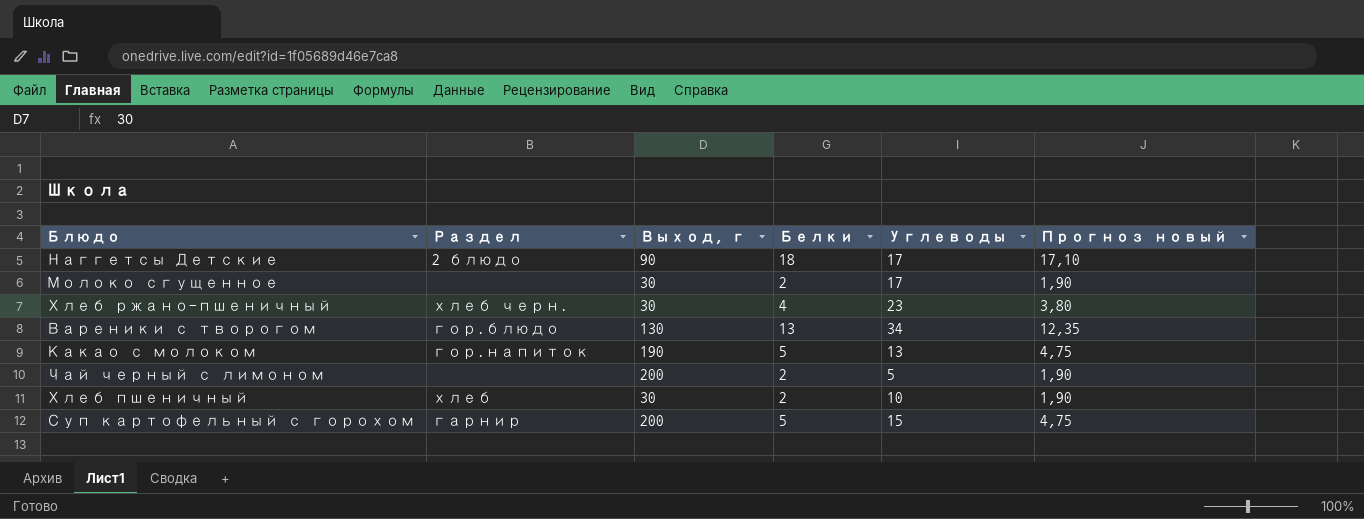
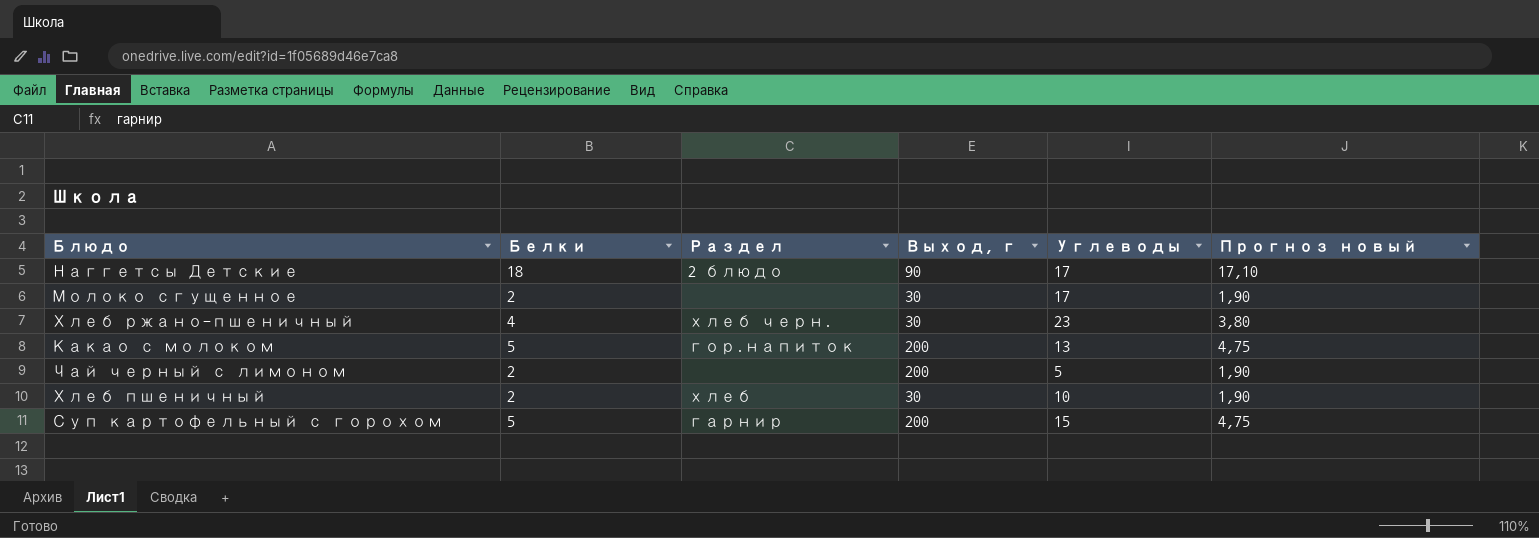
column Белки | position: 4 -> 2
row Вареники с творогом: гор.блюдо | 130 | 13 | 34 | 12,35 -> none
Какао с молоком | Выход, г: 190 -> 200

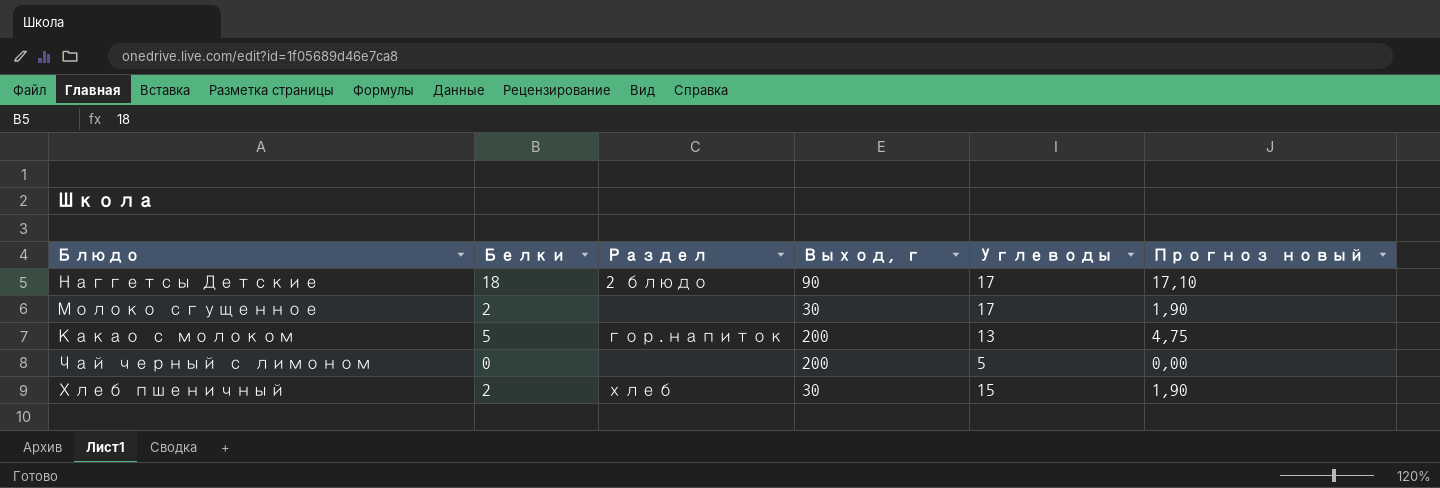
row Хлеб ржано-пшеничный: 4 | хлеб черн. | 30 | 23 | 3,80 -> none
row Суп картофельный с горохом: 5 | гарнир | 200 | 15 | 4,75 -> none
Чай черный с лимоном | Белки: 2 -> 0
Чай черный с лимоном | Прогноз новый: 1,90 -> 0,00
Хлеб пшеничный | Углеводы: 10 -> 15

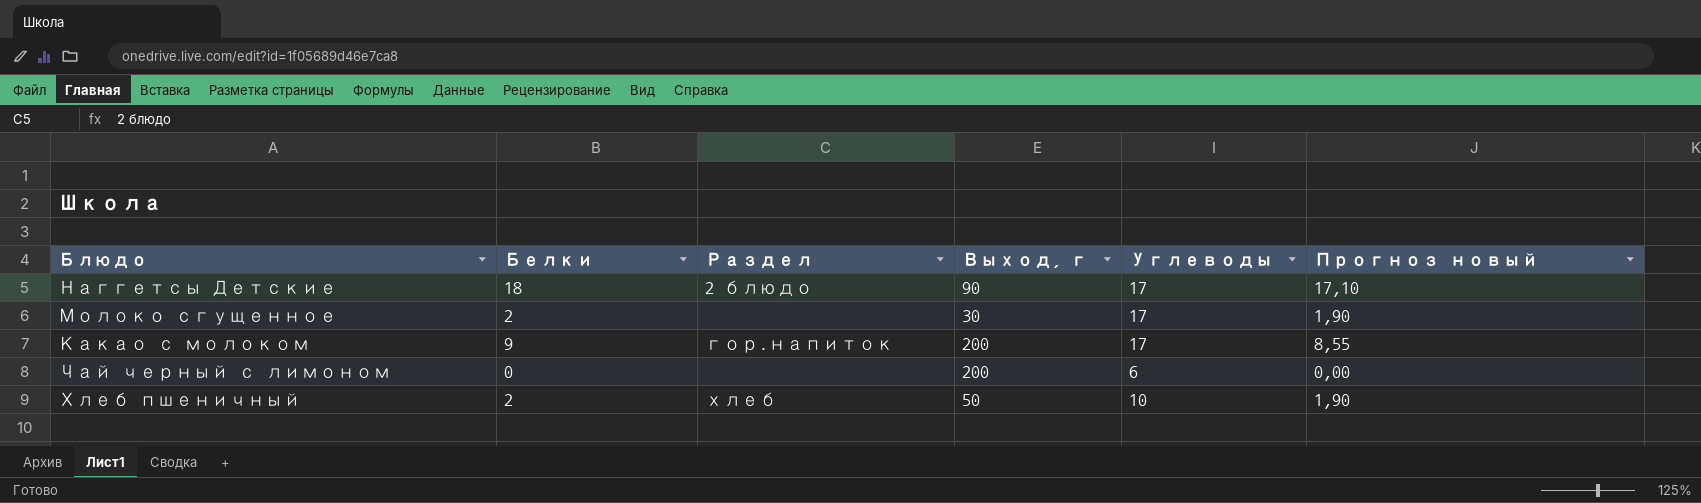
Какао с молоком | Белки: 5 -> 9
Какао с молоком | Углеводы: 13 -> 17
Какао с молоком | Прогноз новый: 4,75 -> 8,55
Чай черный с лимоном | Углеводы: 5 -> 6
Хлеб пшеничный | Выход, г: 30 -> 50
Хлеб пшеничный | Углеводы: 15 -> 10

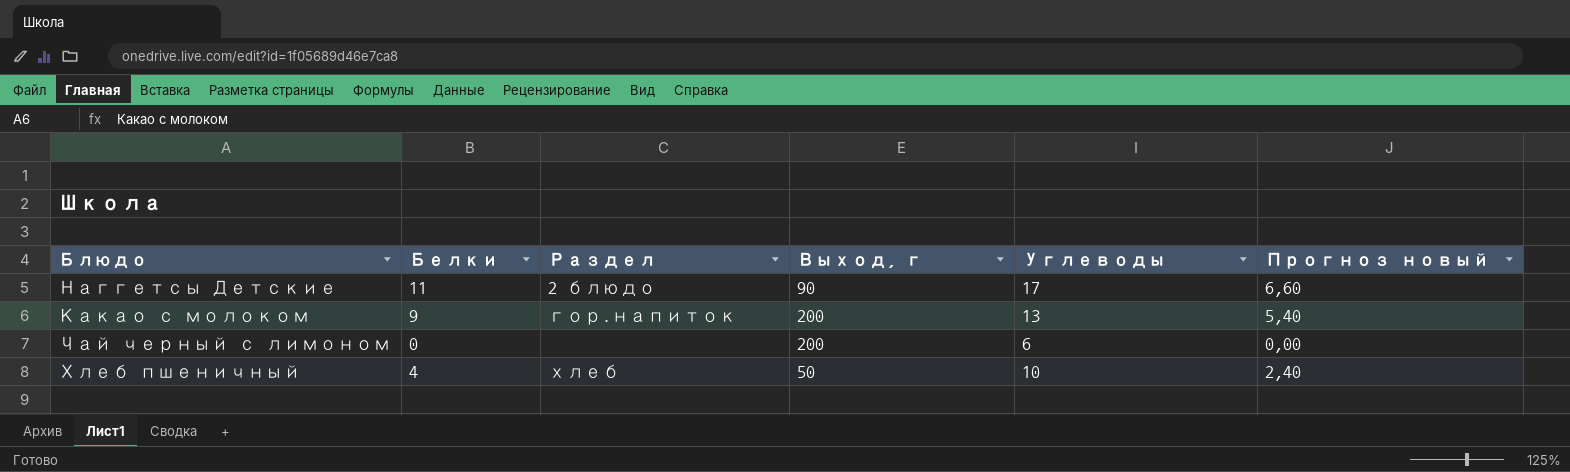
column Прогноз новый | formula: [Белки] * 0,95 -> [Белки] * 0,6
row Молоко сгущенное: 2 | none | 30 | 17 | 1,90 -> none
Наггетсы Детские | Белки: 18 -> 11
Какао с молоком | Углеводы: 17 -> 13
Хлеб пшеничный | Белки: 2 -> 4

